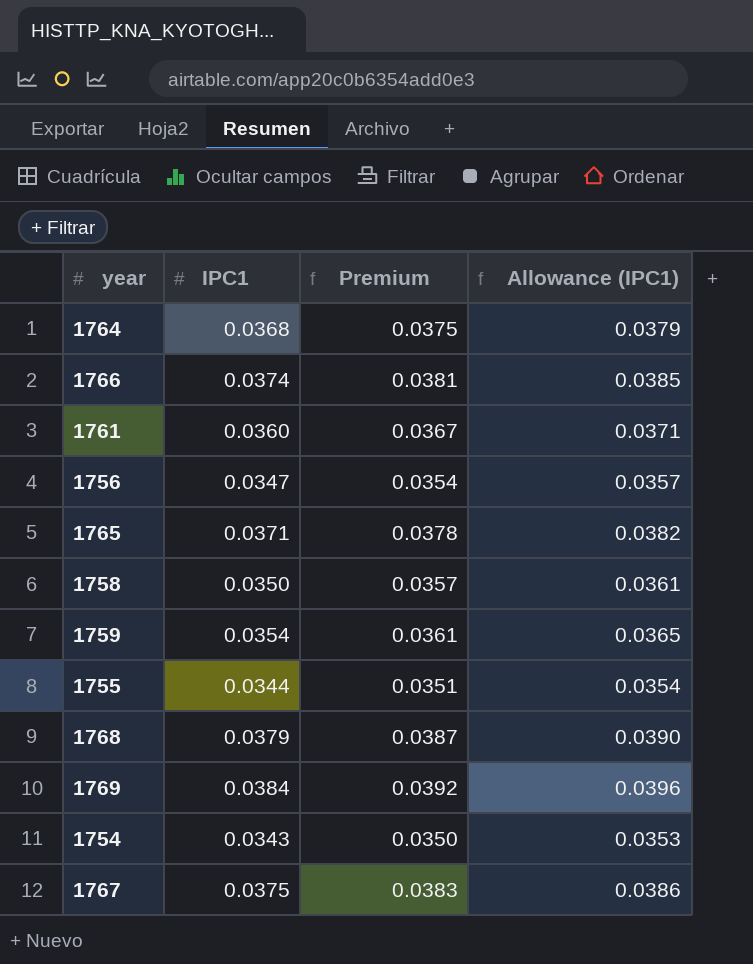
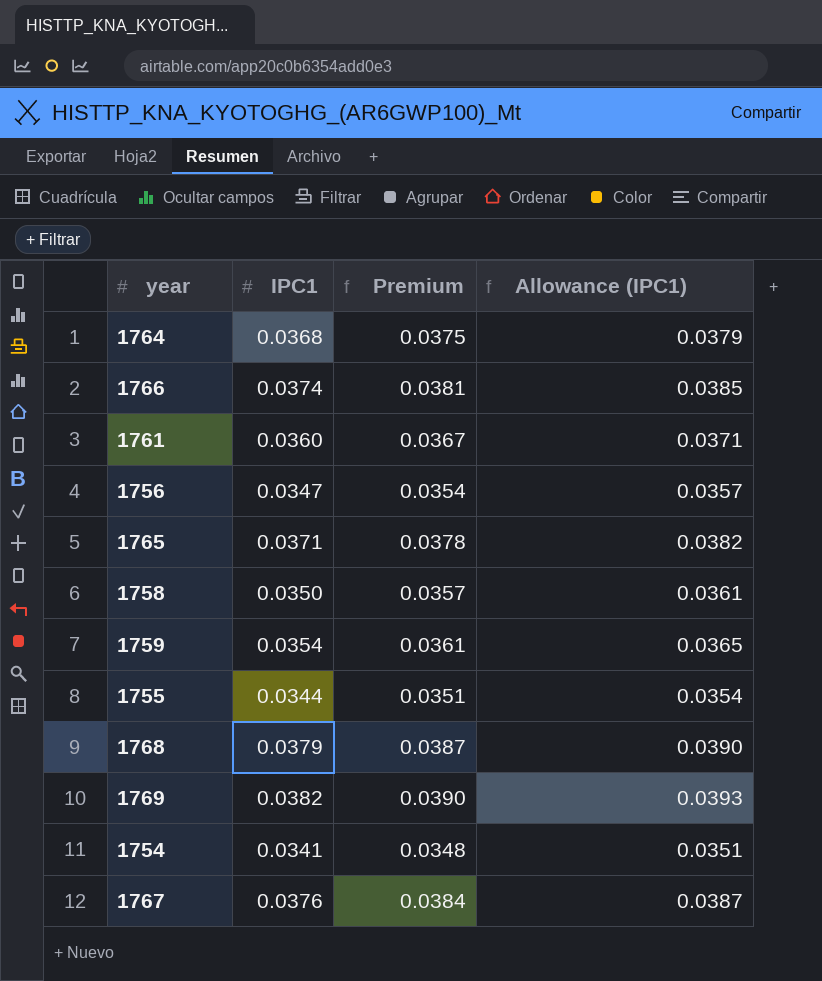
1769 | IPC1: 0.0384 -> 0.0382
1769 | Premium: 0.0392 -> 0.0390
1769 | Allowance (IPC1): 0.0396 -> 0.0393
1754 | IPC1: 0.0343 -> 0.0341
1754 | Premium: 0.0350 -> 0.0348
1754 | Allowance (IPC1): 0.0353 -> 0.0351
1767 | IPC1: 0.0375 -> 0.0376
1767 | Premium: 0.0383 -> 0.0384
1767 | Allowance (IPC1): 0.0386 -> 0.0387

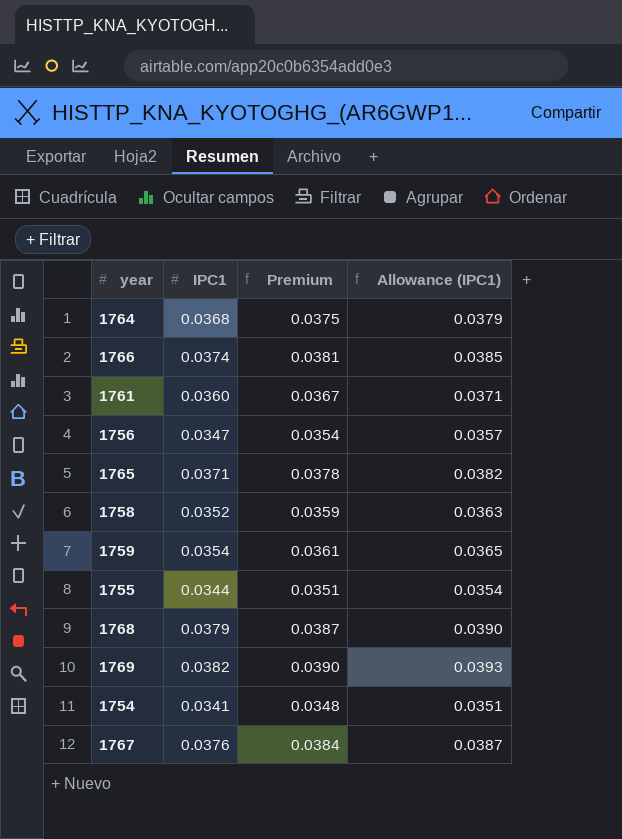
1758 | IPC1: 0.0350 -> 0.0352
1758 | Premium: 0.0357 -> 0.0359
1758 | Allowance (IPC1): 0.0361 -> 0.0363

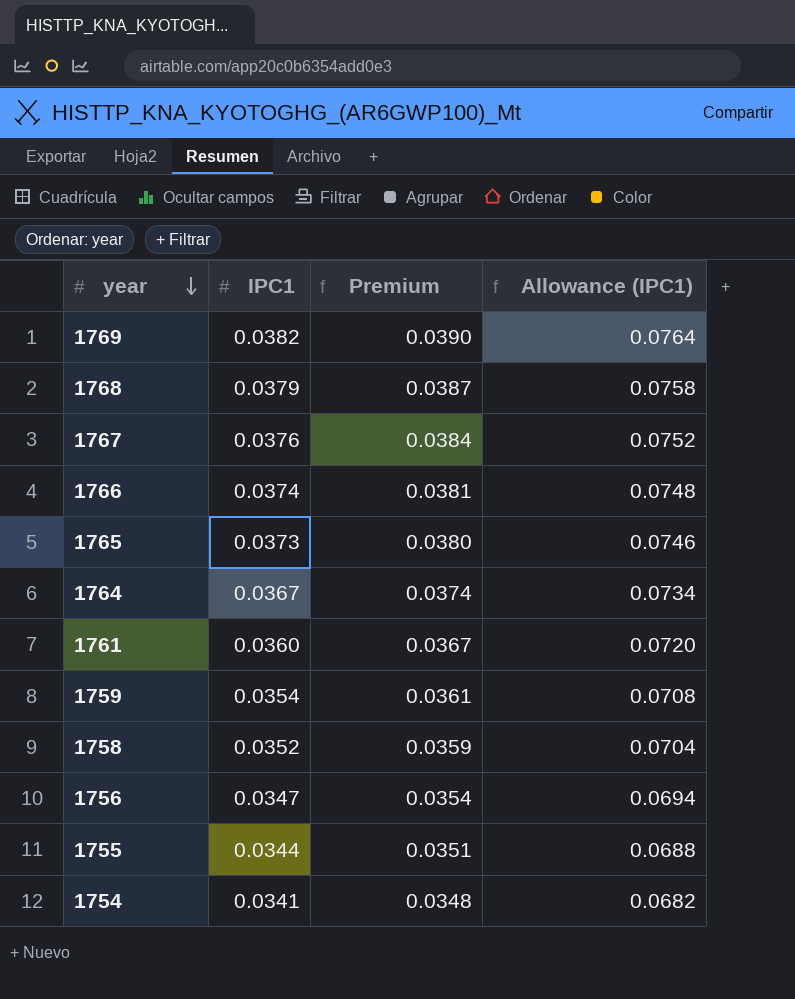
row order: none -> year descending
column Allowance (IPC1) | formula: [IPC1] * 1.03 -> [IPC1] * 2
1765 | IPC1: 0.0371 -> 0.0373
1765 | Premium: 0.0378 -> 0.0380
1764 | IPC1: 0.0368 -> 0.0367
1764 | Premium: 0.0375 -> 0.0374

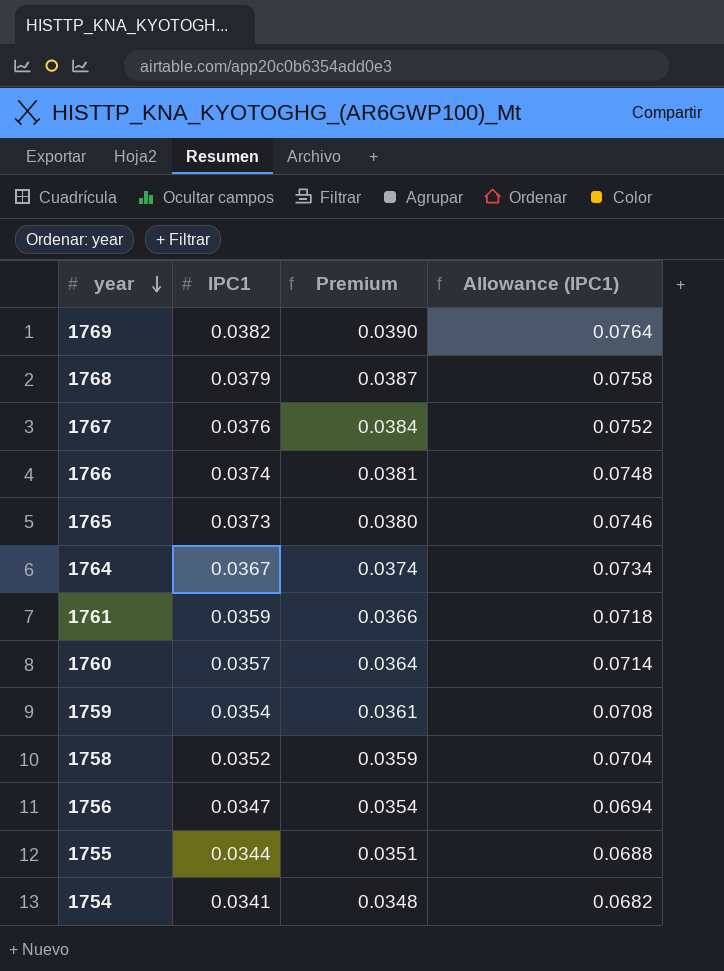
1761 | IPC1: 0.0360 -> 0.0359
1761 | Premium: 0.0367 -> 0.0366
1761 | Allowance (IPC1): 0.0720 -> 0.0718
row 1760: none -> 0.0357 | 0.0364 | 0.0714

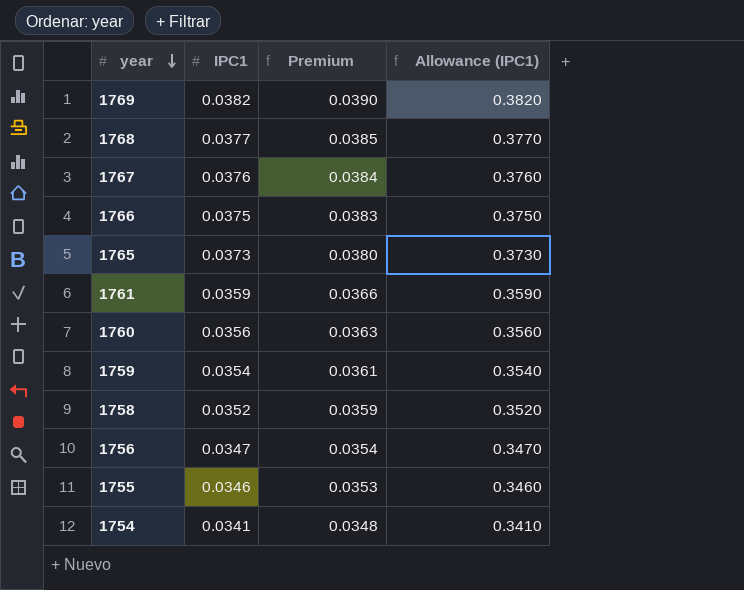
column Allowance (IPC1) | formula: [IPC1] * 2 -> [IPC1] * 10
row 1764: 0.0367 | 0.0374 | 0.0734 -> none
1768 | IPC1: 0.0379 -> 0.0377
1768 | Premium: 0.0387 -> 0.0385
1766 | IPC1: 0.0374 -> 0.0375
1766 | Premium: 0.0381 -> 0.0383
1760 | IPC1: 0.0357 -> 0.0356
1760 | Premium: 0.0364 -> 0.0363
1755 | IPC1: 0.0344 -> 0.0346
1755 | Premium: 0.0351 -> 0.0353

